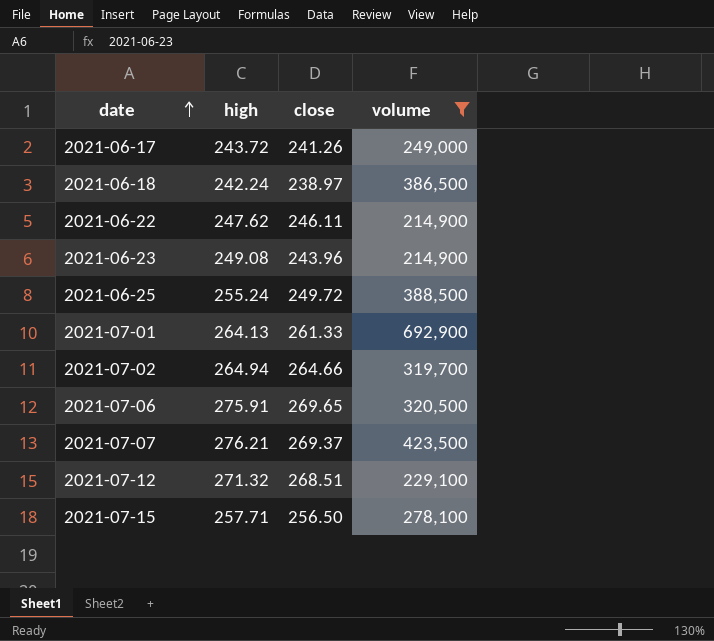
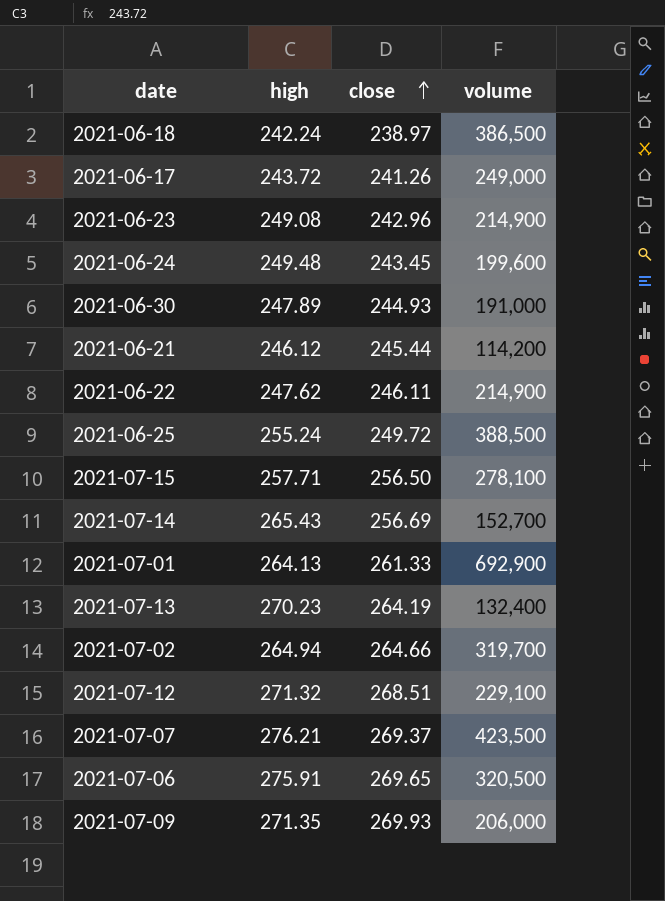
filter: volume >= 214,900 -> none
row order: date ascending -> close ascending
2021-06-23 | close: 243.96 -> 242.96

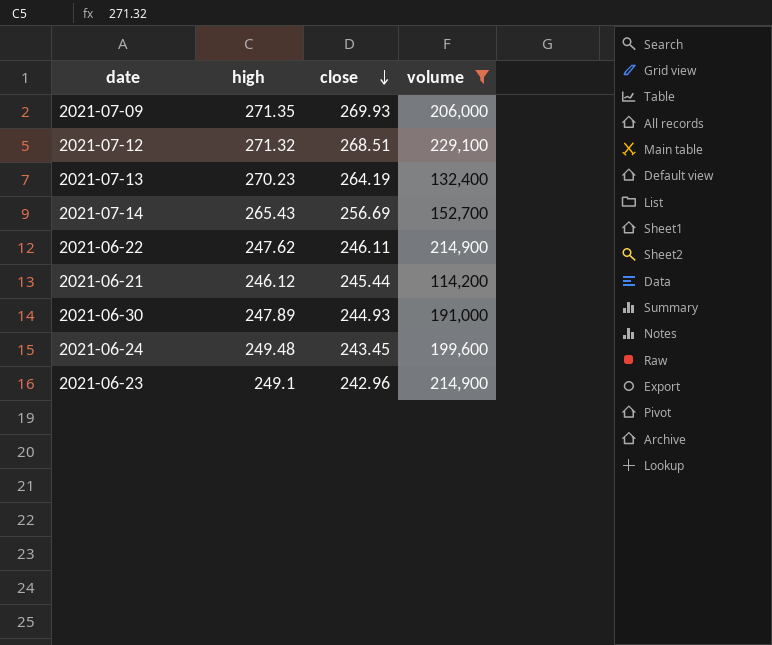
filter: none -> volume <= 229,100
row order: close ascending -> close descending
2021-06-23 | high: 249.08 -> 249.1

